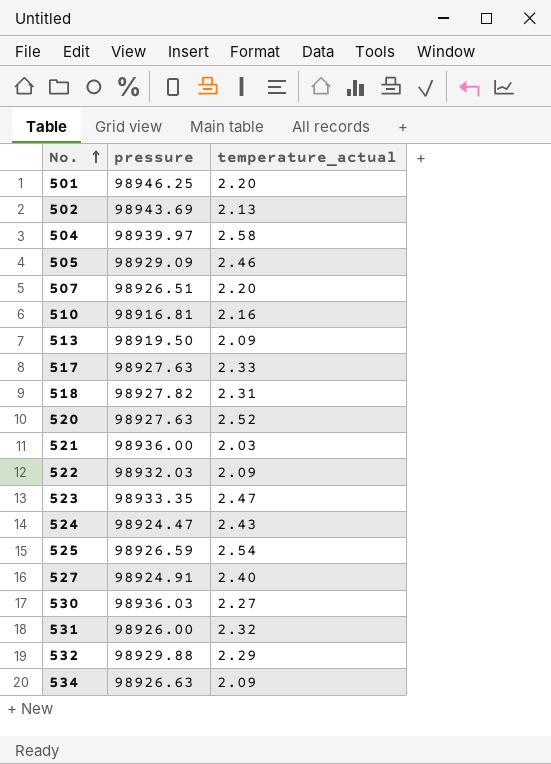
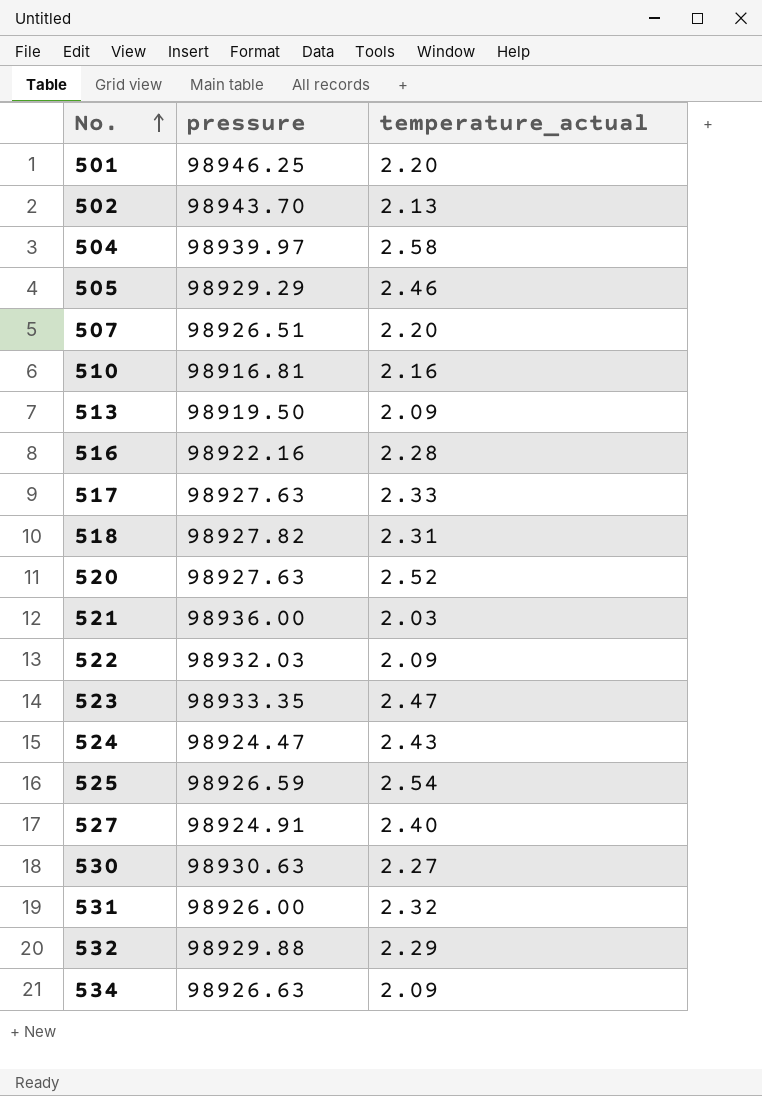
502 | pressure: 98943.69 -> 98943.70
505 | pressure: 98929.09 -> 98929.29
row 516: none -> 98922.16 | 2.28
530 | pressure: 98936.03 -> 98930.63

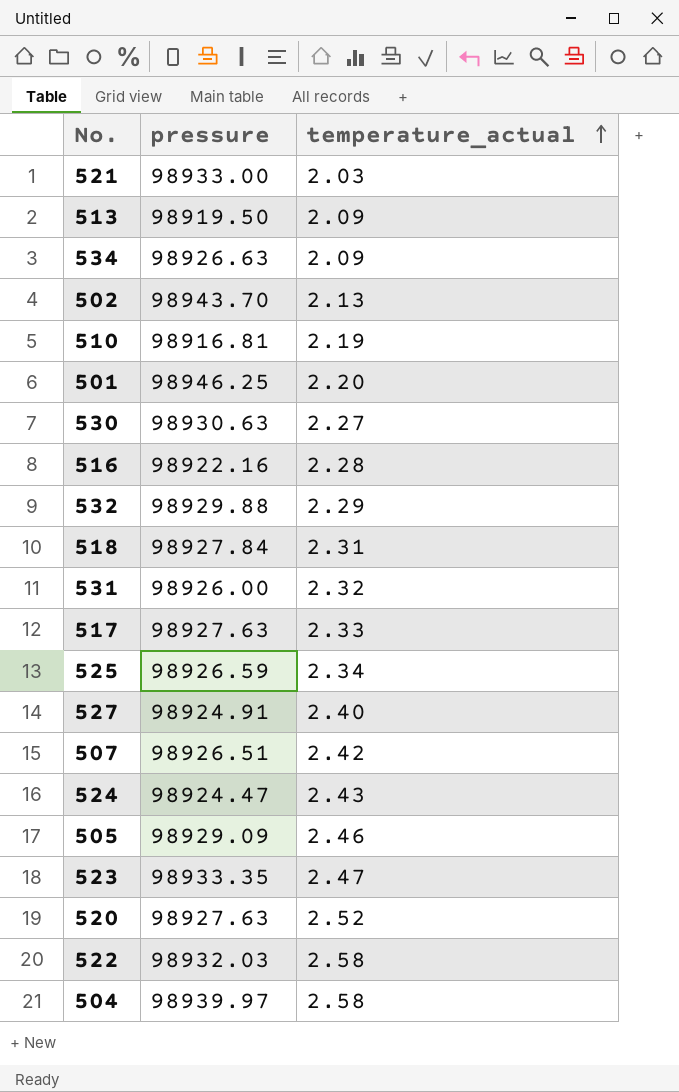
row order: No. ascending -> temperature_actual ascending
521 | pressure: 98936.00 -> 98933.00
510 | temperature_actual: 2.16 -> 2.19
518 | pressure: 98927.82 -> 98927.84
525 | temperature_actual: 2.54 -> 2.34
507 | temperature_actual: 2.20 -> 2.42
505 | pressure: 98929.29 -> 98929.09
522 | temperature_actual: 2.09 -> 2.58

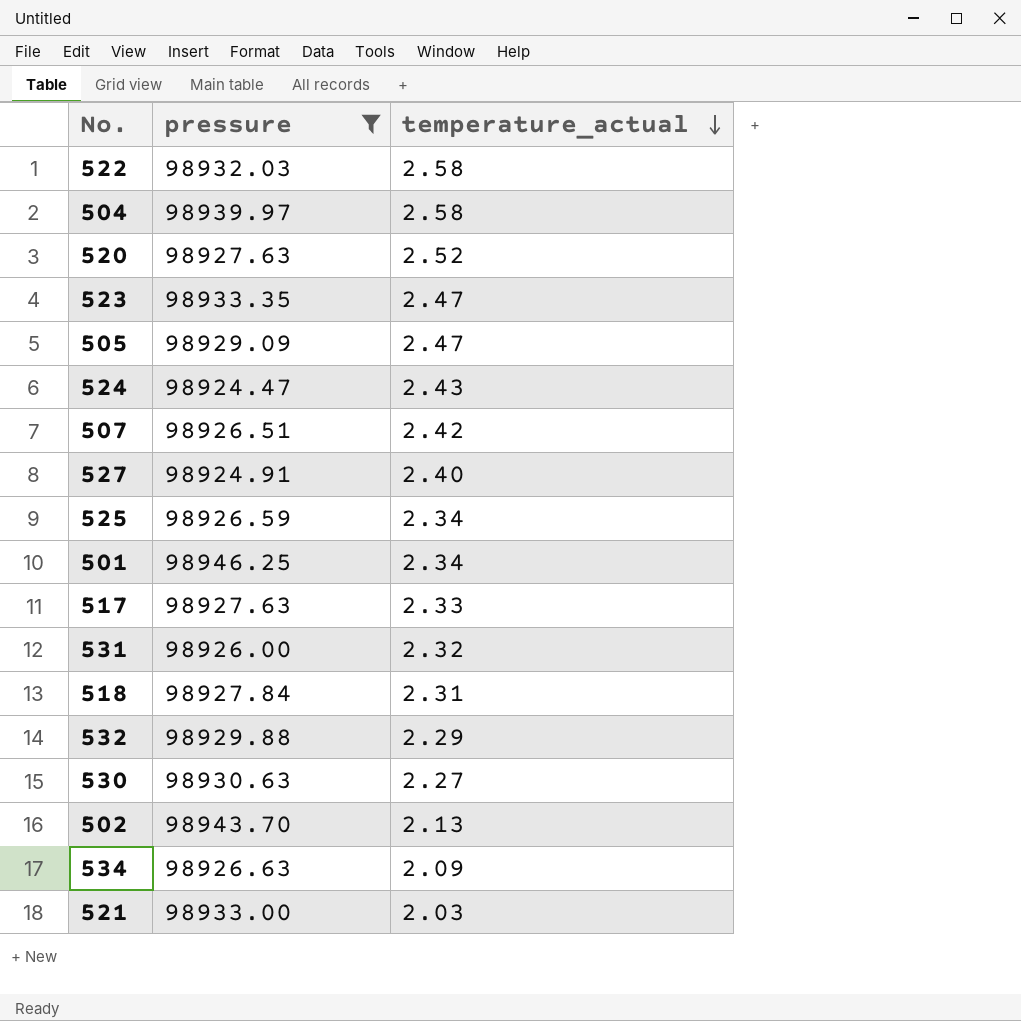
filter: none -> pressure >= 98924.47
row order: temperature_actual ascending -> temperature_actual descending
505 | temperature_actual: 2.46 -> 2.47
501 | temperature_actual: 2.20 -> 2.34

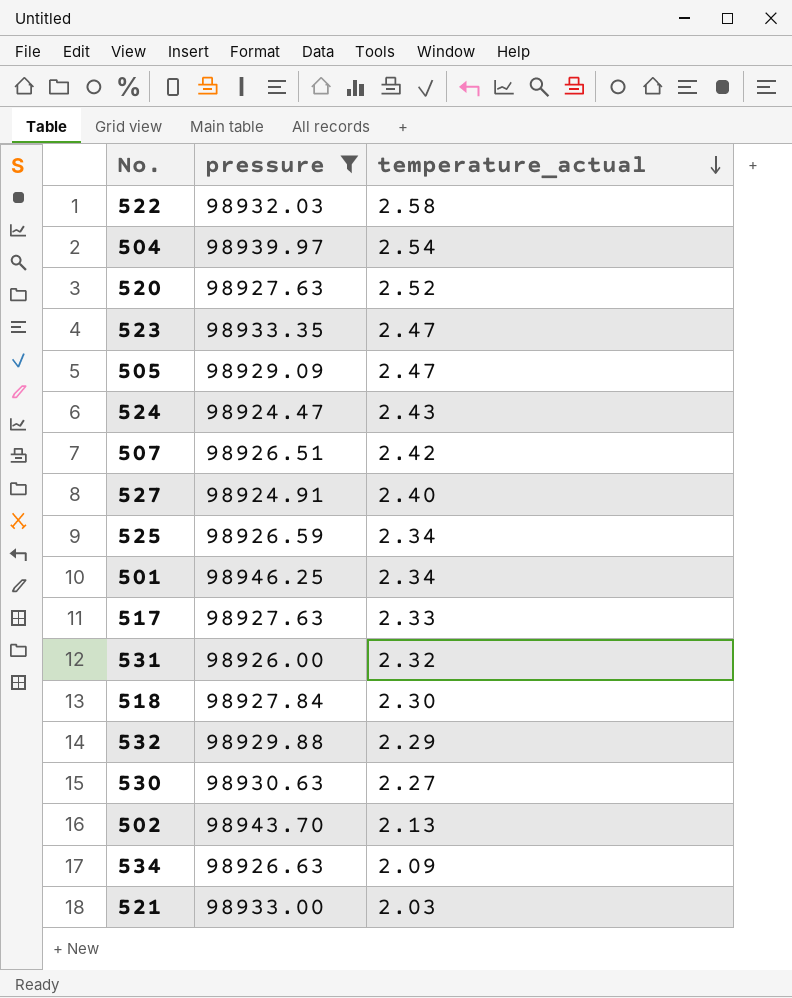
504 | temperature_actual: 2.58 -> 2.54
518 | temperature_actual: 2.31 -> 2.30

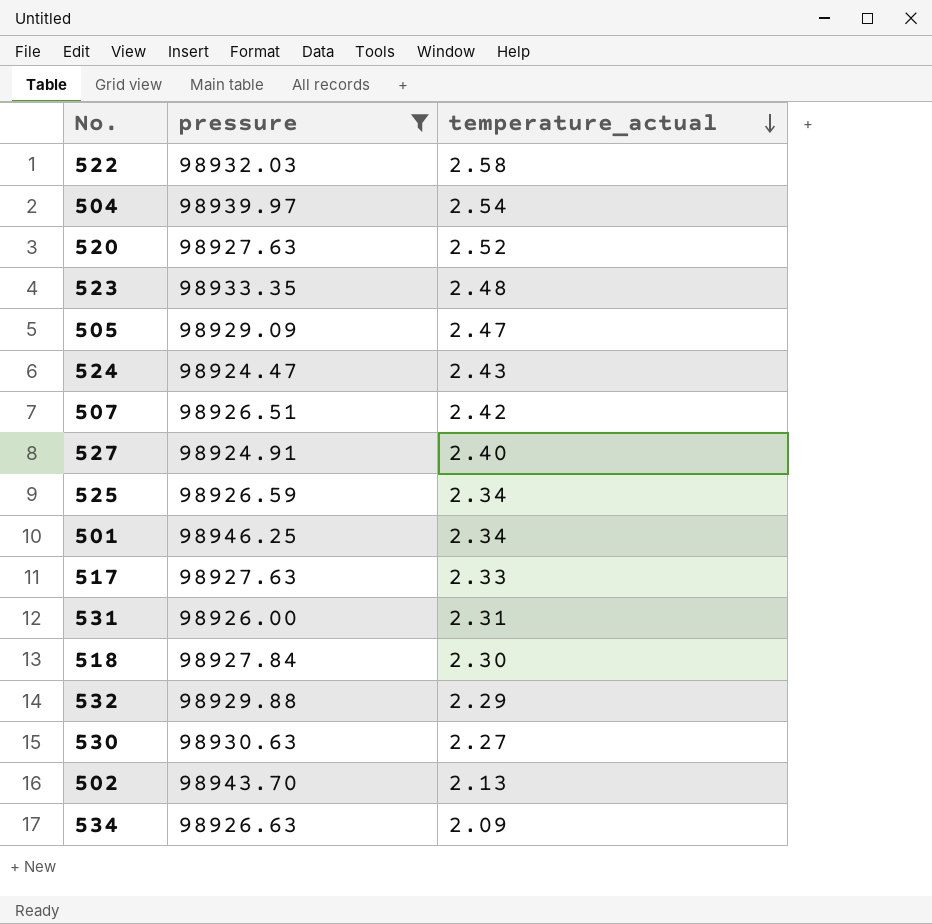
row 521: 98933.00 | 2.03 -> none
523 | temperature_actual: 2.47 -> 2.48
531 | temperature_actual: 2.32 -> 2.31

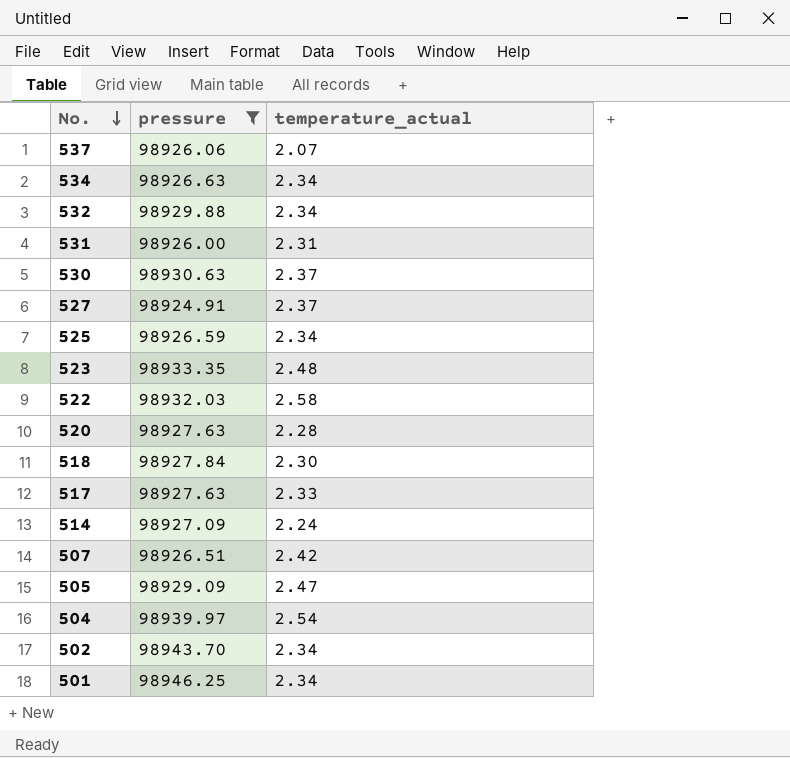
row order: temperature_actual descending -> No. descending
row 524: 98924.47 | 2.43 -> none
row 537: none -> 98926.06 | 2.07
534 | temperature_actual: 2.09 -> 2.34
532 | temperature_actual: 2.29 -> 2.34
530 | temperature_actual: 2.27 -> 2.37
527 | temperature_actual: 2.40 -> 2.37
520 | temperature_actual: 2.52 -> 2.28
row 514: none -> 98927.09 | 2.24
502 | temperature_actual: 2.13 -> 2.34

